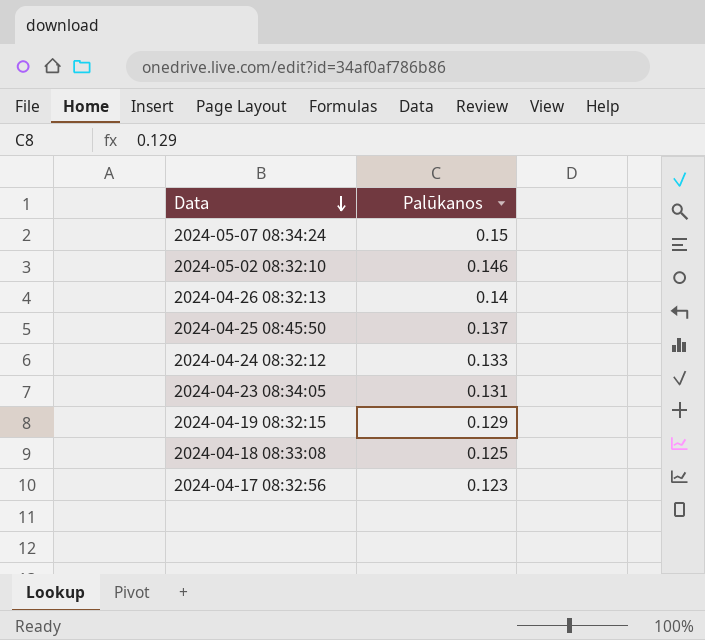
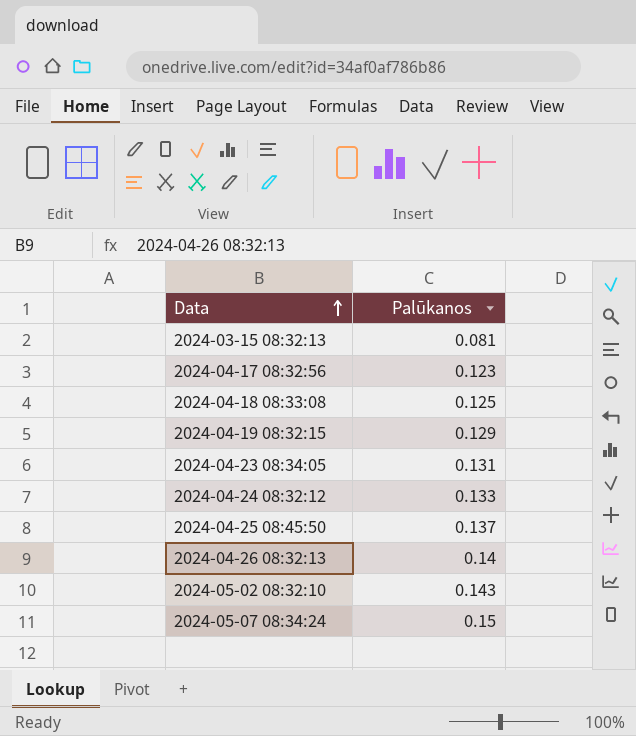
row order: Data descending -> Data ascending
row 2024-03-15 08:32:13: none -> 0.081
2024-05-02 08:32:10 | Palūkanos: 0.146 -> 0.143

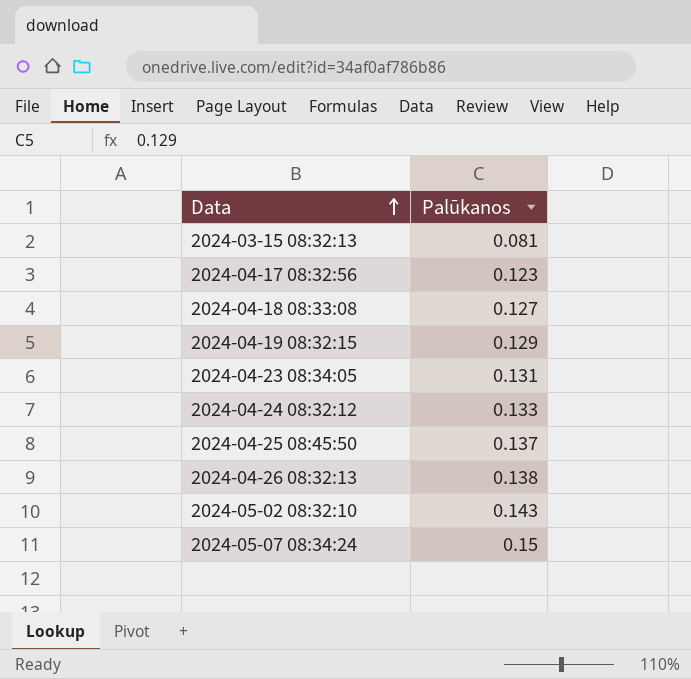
2024-04-18 08:33:08 | Palūkanos: 0.125 -> 0.127
2024-04-26 08:32:13 | Palūkanos: 0.14 -> 0.138

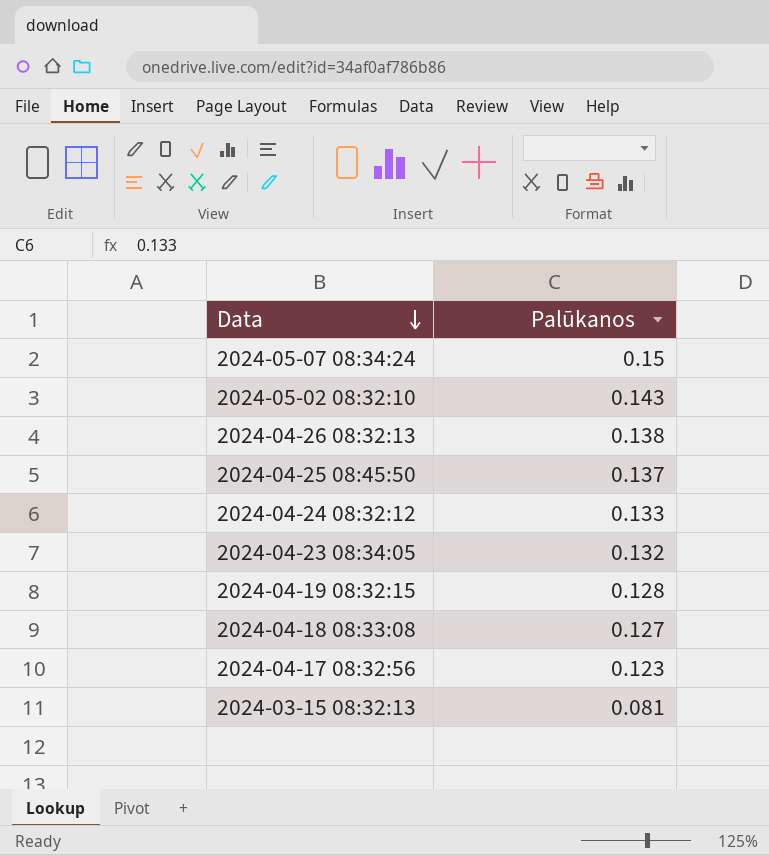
row order: Data ascending -> Data descending
2024-04-23 08:34:05 | Palūkanos: 0.131 -> 0.132
2024-04-19 08:32:15 | Palūkanos: 0.129 -> 0.128

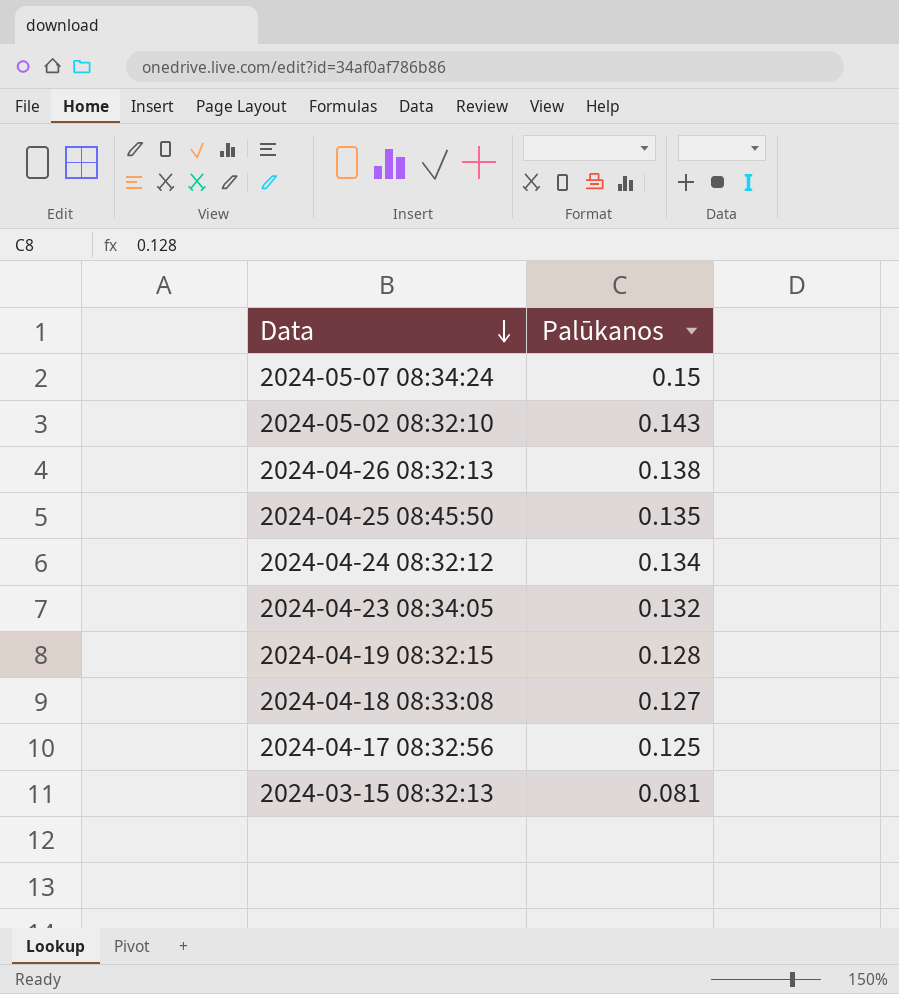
2024-04-25 08:45:50 | Palūkanos: 0.137 -> 0.135
2024-04-24 08:32:12 | Palūkanos: 0.133 -> 0.134
2024-04-17 08:32:56 | Palūkanos: 0.123 -> 0.125

